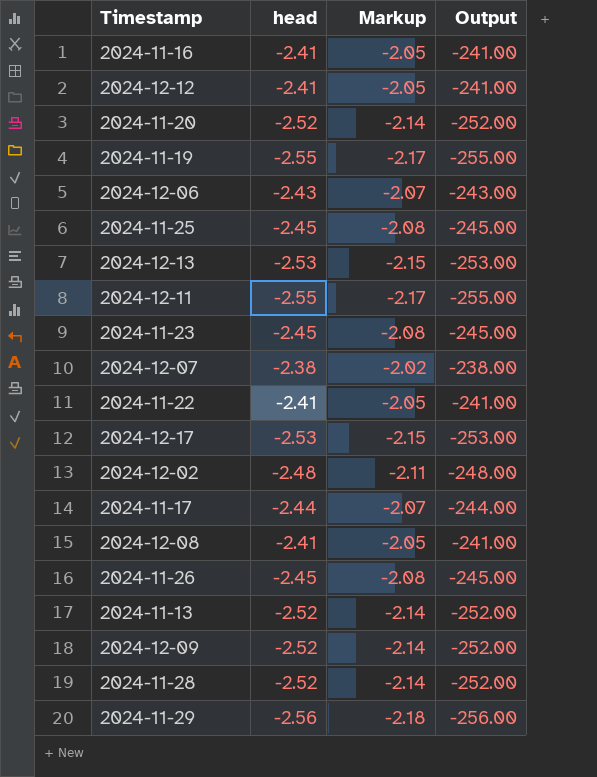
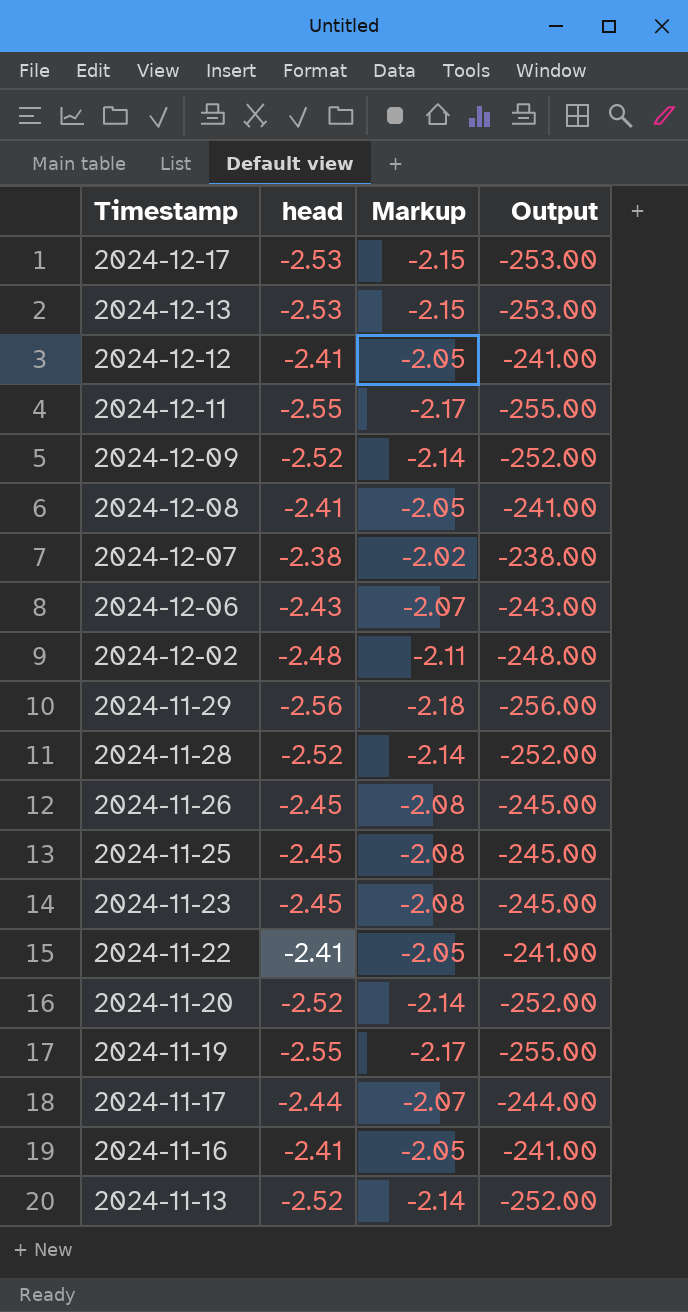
row order: none -> Timestamp descending

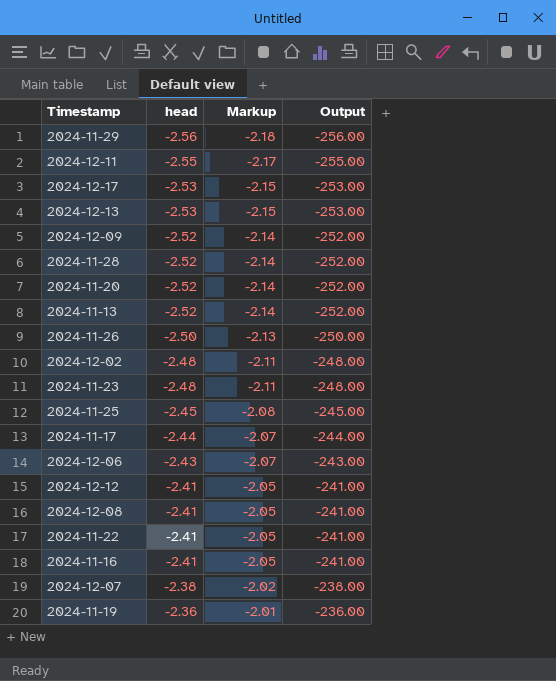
row order: Timestamp descending -> head ascending
2024-11-26 | head: -2.45 -> -2.50
2024-11-26 | Markup: -2.08 -> -2.13
2024-11-26 | Output: -245.00 -> -250.00
2024-11-23 | head: -2.45 -> -2.48
2024-11-23 | Markup: -2.08 -> -2.11
2024-11-23 | Output: -245.00 -> -248.00
2024-11-19 | head: -2.55 -> -2.36
2024-11-19 | Markup: -2.17 -> -2.01
2024-11-19 | Output: -255.00 -> -236.00

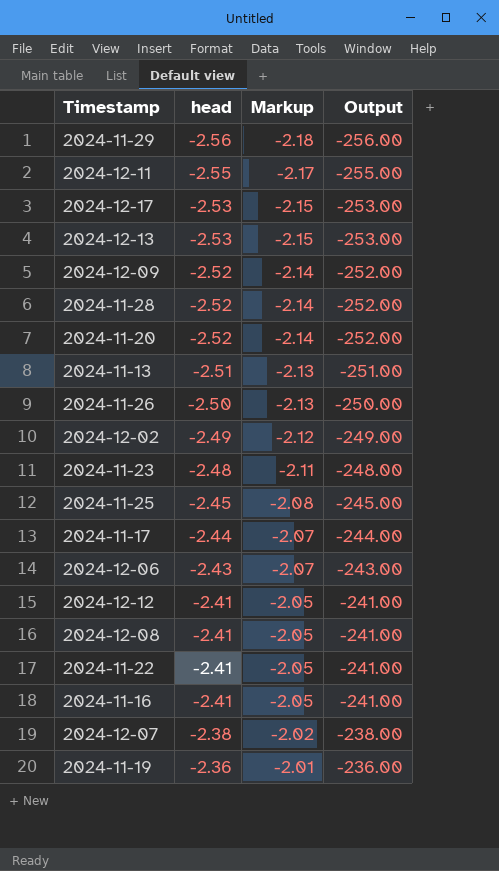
2024-11-13 | head: -2.52 -> -2.51
2024-11-13 | Markup: -2.14 -> -2.13
2024-11-13 | Output: -252.00 -> -251.00
2024-12-02 | head: -2.48 -> -2.49
2024-12-02 | Markup: -2.11 -> -2.12
2024-12-02 | Output: -248.00 -> -249.00

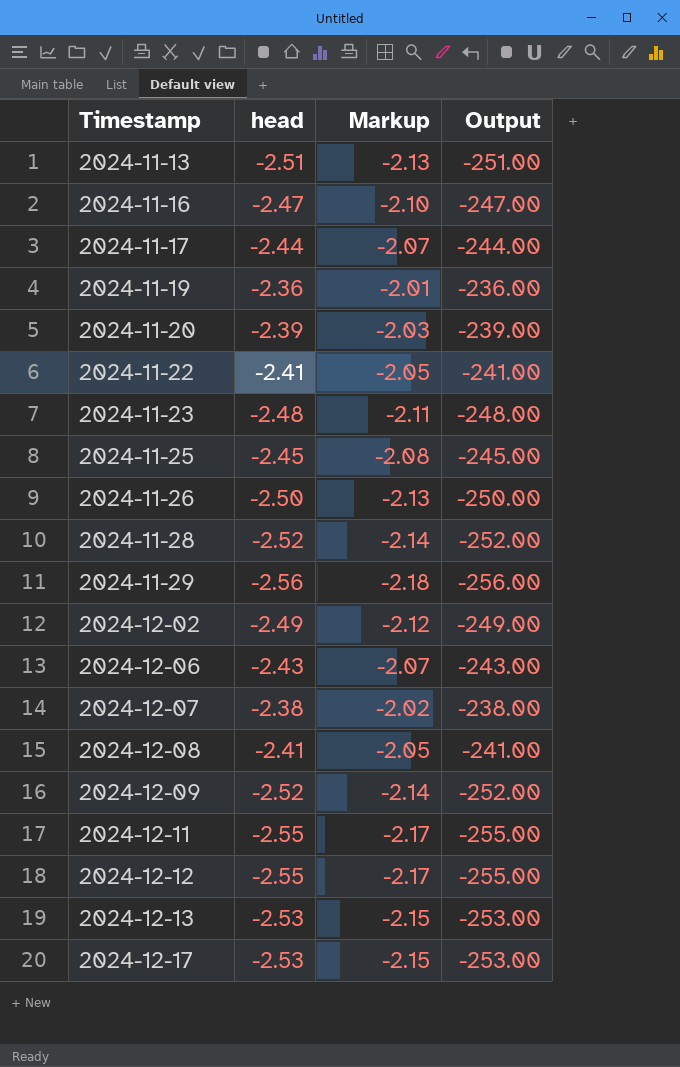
row order: head ascending -> Timestamp ascending
2024-11-16 | head: -2.41 -> -2.47
2024-11-16 | Markup: -2.05 -> -2.10
2024-11-16 | Output: -241.00 -> -247.00
2024-11-20 | head: -2.52 -> -2.39
2024-11-20 | Markup: -2.14 -> -2.03
2024-11-20 | Output: -252.00 -> -239.00
2024-12-12 | head: -2.41 -> -2.55
2024-12-12 | Markup: -2.05 -> -2.17
2024-12-12 | Output: -241.00 -> -255.00

